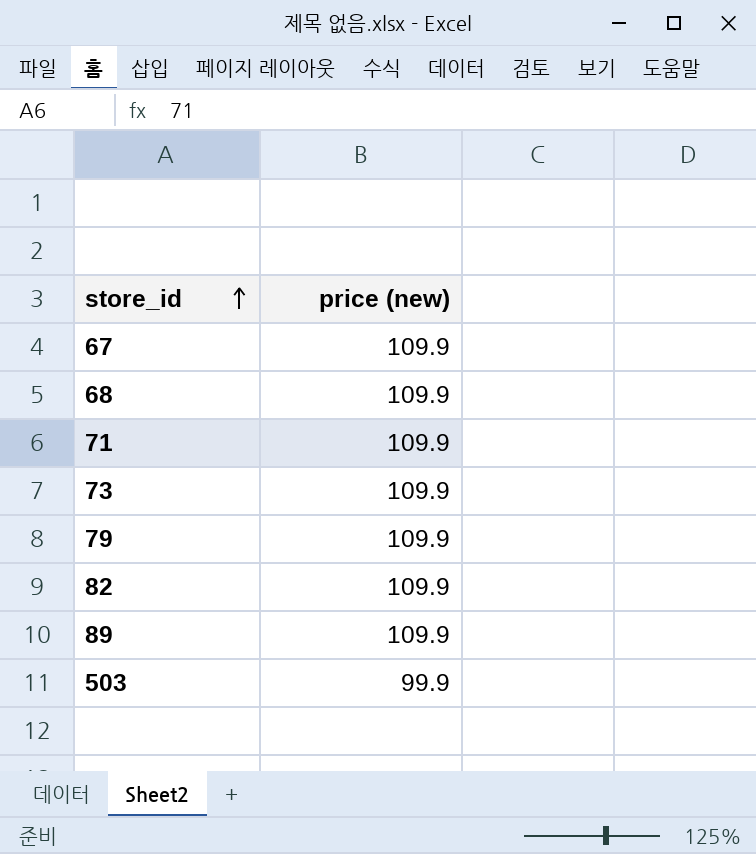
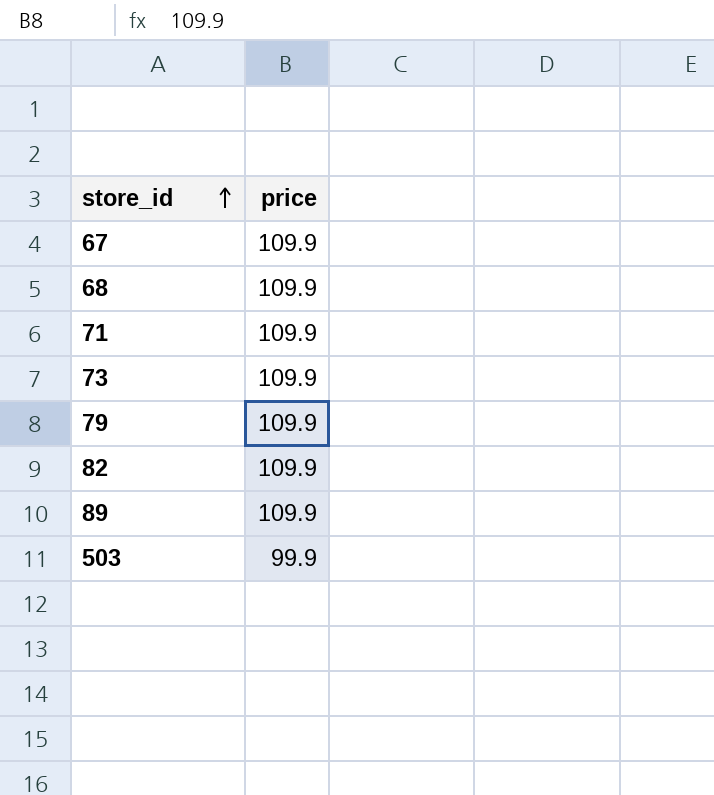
column name: price (new) -> price

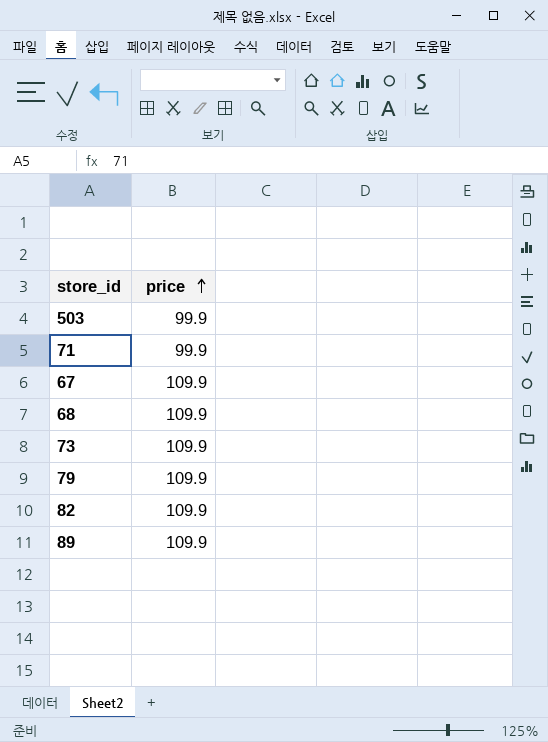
row order: store_id ascending -> price ascending
71 | price: 109.9 -> 99.9

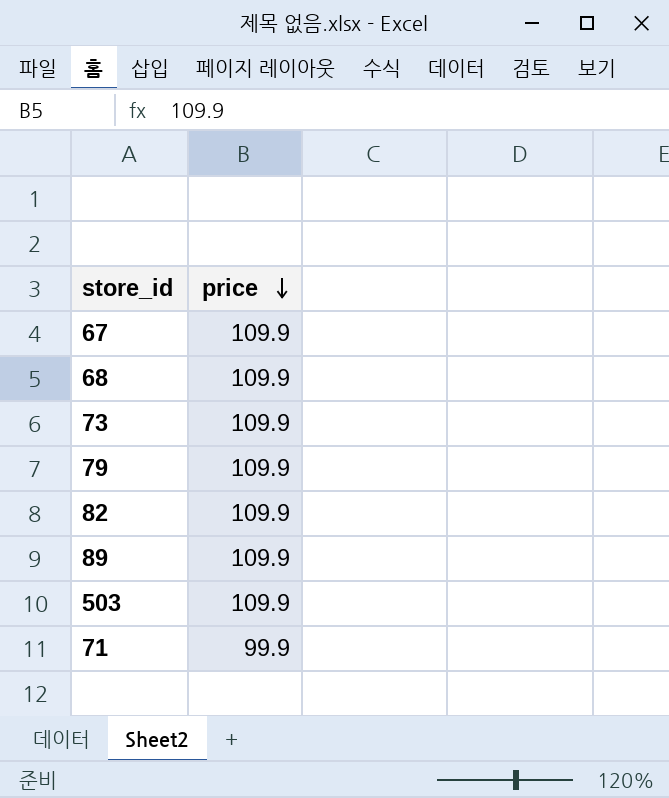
row order: price ascending -> price descending
503 | price: 99.9 -> 109.9

